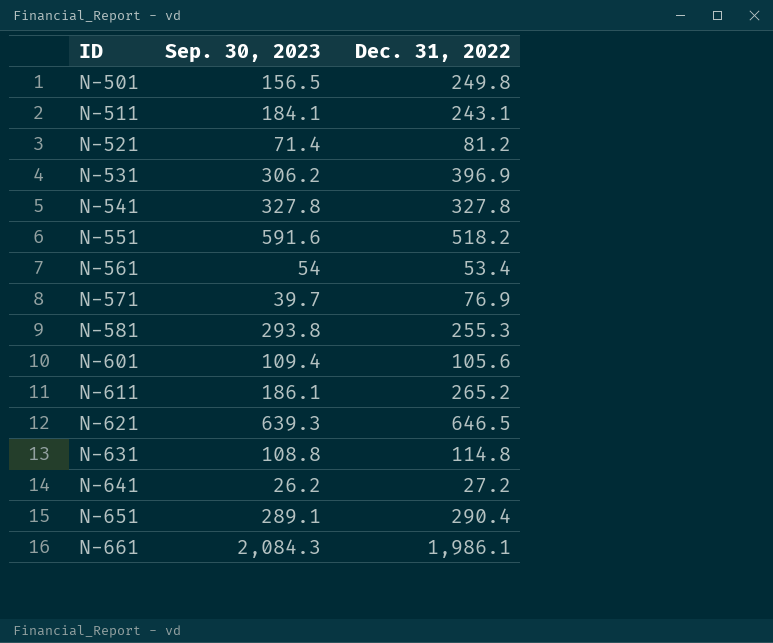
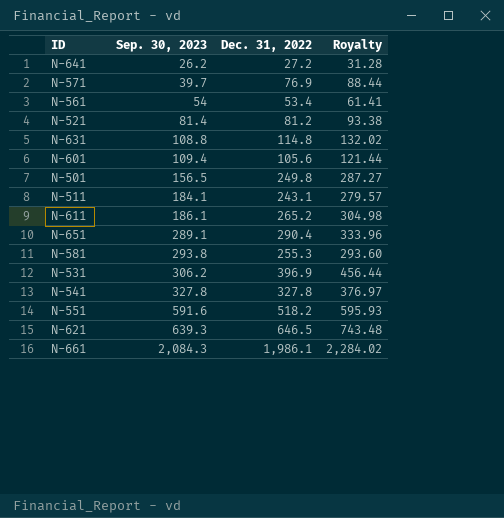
row order: ID ascending -> Sep. 30, 2023 ascending
column Royalty | formula: none -> [Dec. 31, 2022] * 1.15
N-521 | Sep. 30, 2023: 71.4 -> 81.4

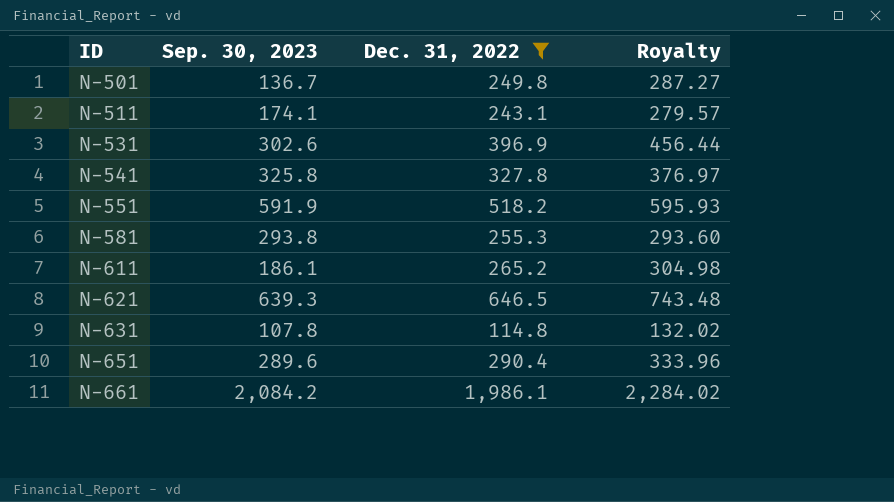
filter: none -> Dec. 31, 2022 >= 114.8
row order: Sep. 30, 2023 ascending -> ID ascending
N-501 | Sep. 30, 2023: 156.5 -> 136.7
N-511 | Sep. 30, 2023: 184.1 -> 174.1
N-531 | Sep. 30, 2023: 306.2 -> 302.6
N-541 | Sep. 30, 2023: 327.8 -> 325.8
N-551 | Sep. 30, 2023: 591.6 -> 591.9
N-631 | Sep. 30, 2023: 108.8 -> 107.8
N-651 | Sep. 30, 2023: 289.1 -> 289.6
N-661 | Sep. 30, 2023: 2,084.3 -> 2,084.2

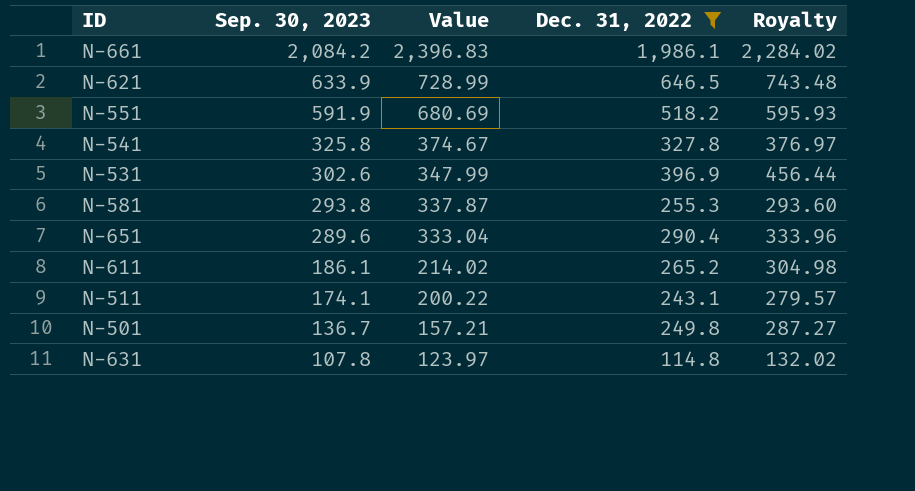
row order: ID ascending -> Sep. 30, 2023 descending
column Value | formula: none -> [Sep. 30, 2023] * 1.15
N-621 | Sep. 30, 2023: 639.3 -> 633.9

